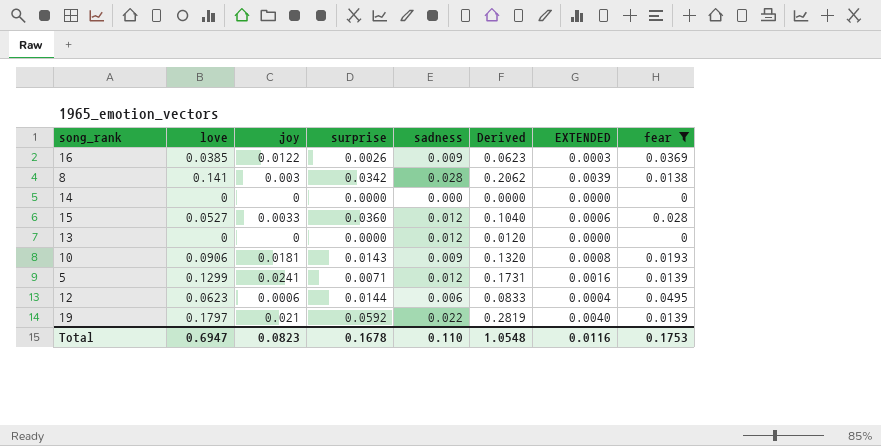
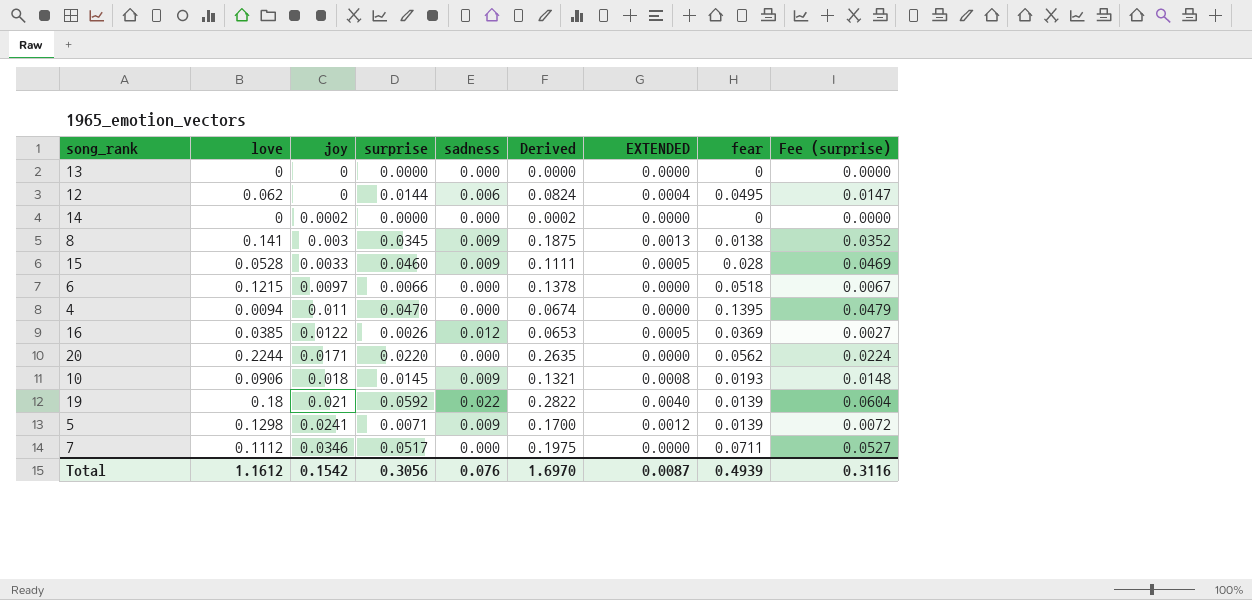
filter: fear <= 0.0495 -> none
row order: none -> joy ascending
column Fee (surprise) | formula: none -> [surprise] * 1.02
13 | sadness: 0.012 -> 0.000
13 | Derived: 0.0120 -> 0.0000
12 | love: 0.0623 -> 0.062
12 | joy: 0.0006 -> 0
12 | Derived: 0.0833 -> 0.0824
14 | joy: 0 -> 0.0002
14 | Derived: 0.0000 -> 0.0002
8 | surprise: 0.0342 -> 0.0345
8 | sadness: 0.028 -> 0.009
8 | Derived: 0.2062 -> 0.1875
8 | EXTENDED: 0.0039 -> 0.0013
15 | love: 0.0527 -> 0.0528
15 | surprise: 0.0360 -> 0.0460
15 | sadness: 0.012 -> 0.009
15 | Derived: 0.1040 -> 0.1111
15 | EXTENDED: 0.0006 -> 0.0005
16 | sadness: 0.009 -> 0.012
16 | Derived: 0.0623 -> 0.0653
16 | EXTENDED: 0.0003 -> 0.0005
10 | joy: 0.0181 -> 0.018
10 | surprise: 0.0143 -> 0.0145
10 | Derived: 0.1320 -> 0.1321
19 | love: 0.1797 -> 0.18
19 | Derived: 0.2819 -> 0.2822
5 | love: 0.1299 -> 0.1298
5 | sadness: 0.012 -> 0.009
5 | Derived: 0.1731 -> 0.1700
5 | EXTENDED: 0.0016 -> 0.0012
Total | love: 0.6947 -> 1.1612
Total | joy: 0.0823 -> 0.1542
Total | surprise: 0.1678 -> 0.3056
Total | sadness: 0.110 -> 0.076
Total | Derived: 1.0548 -> 1.6970
Total | EXTENDED: 0.0116 -> 0.0087
Total | fear: 0.1753 -> 0.4939

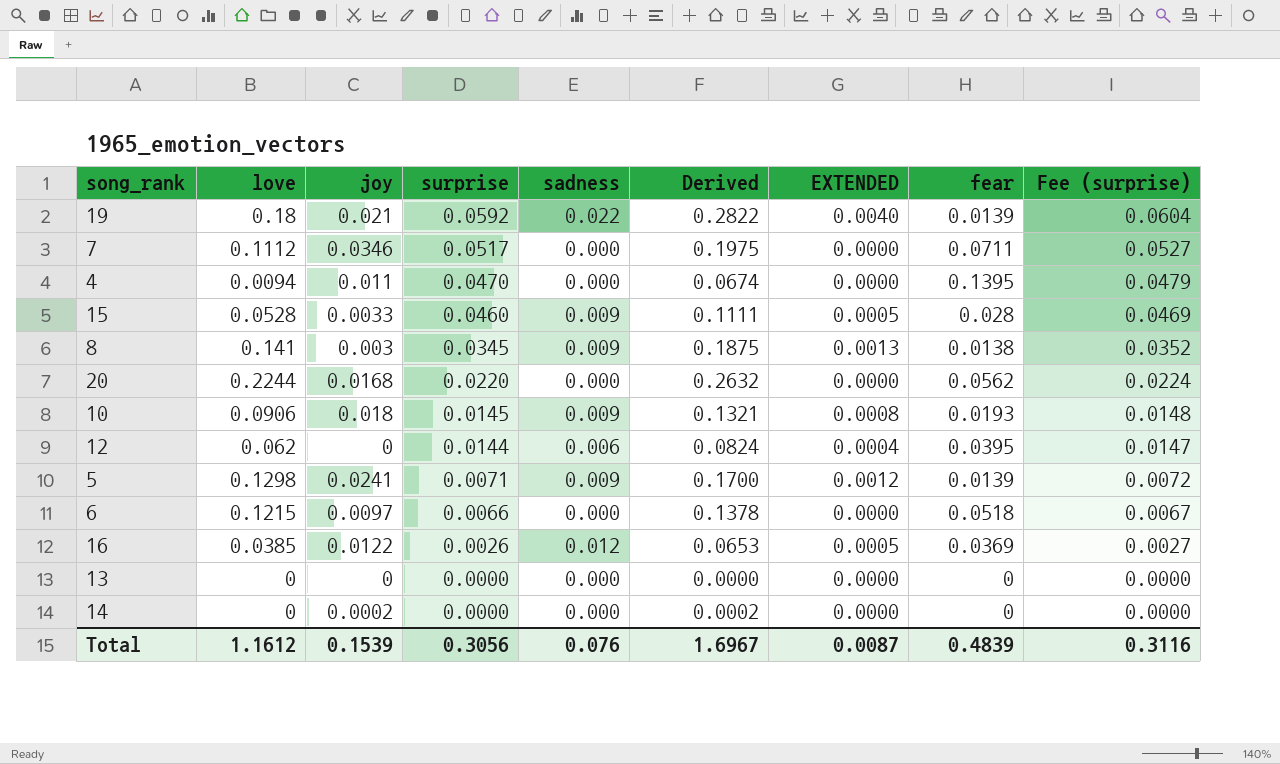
row order: joy ascending -> surprise descending
20 | joy: 0.0171 -> 0.0168
20 | Derived: 0.2635 -> 0.2632
12 | fear: 0.0495 -> 0.0395
Total | joy: 0.1542 -> 0.1539
Total | Derived: 1.6970 -> 1.6967
Total | fear: 0.4939 -> 0.4839

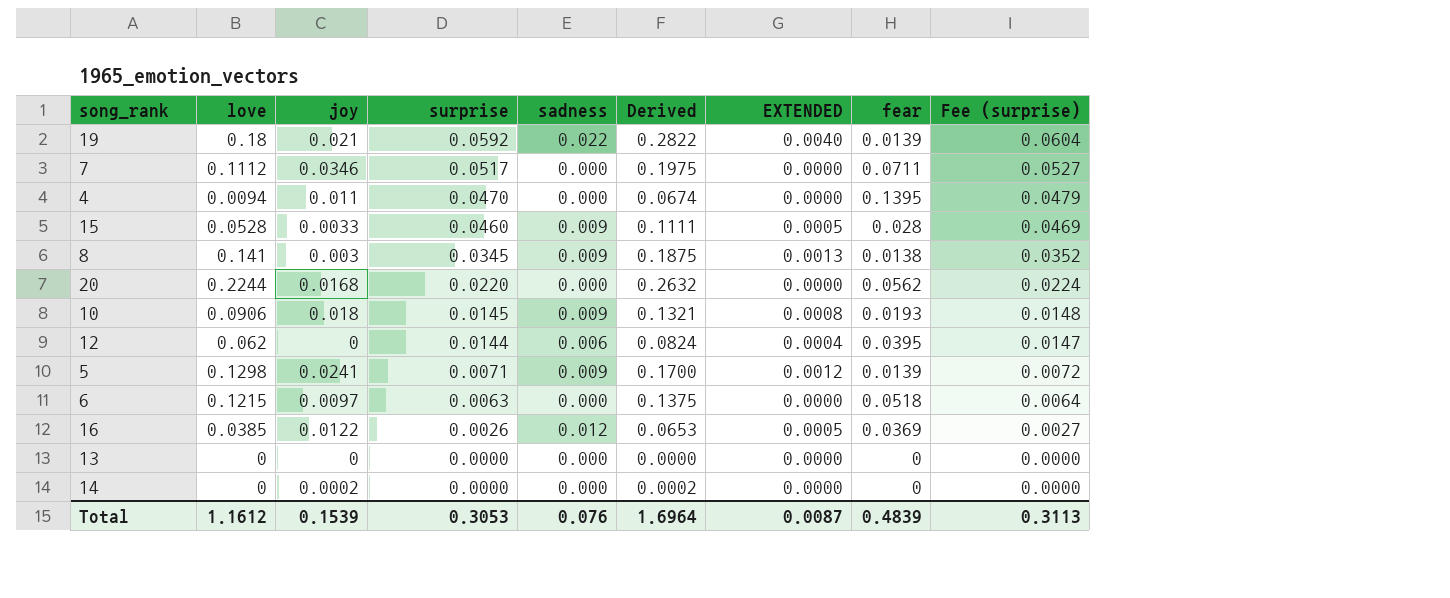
6 | surprise: 0.0066 -> 0.0063
6 | Derived: 0.1378 -> 0.1375
6 | Fee (surprise): 0.0067 -> 0.0064
Total | surprise: 0.3056 -> 0.3053
Total | Derived: 1.6967 -> 1.6964
Total | Fee (surprise): 0.3116 -> 0.3113

